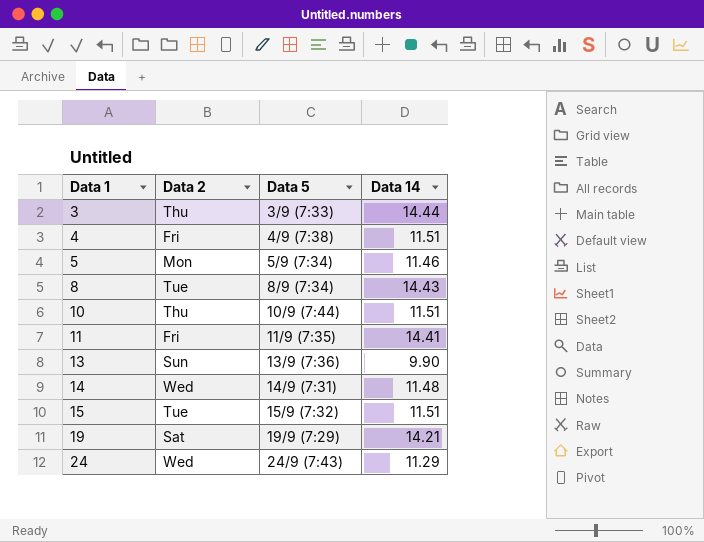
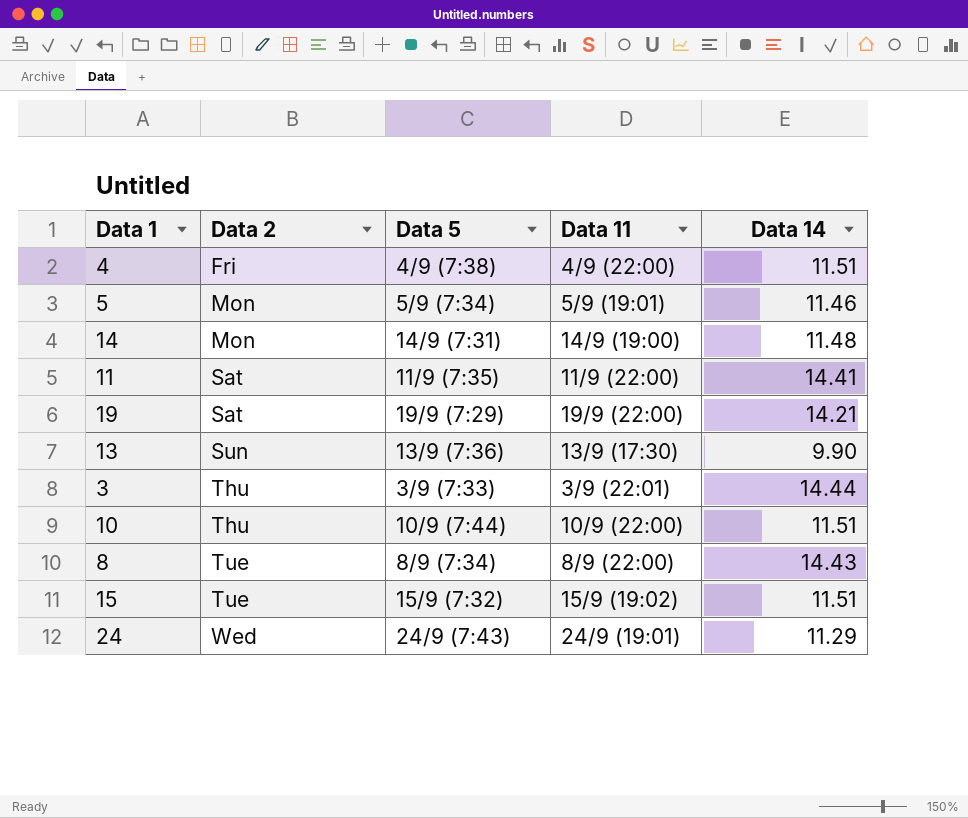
row order: Data 1 ascending -> Data 2 ascending
column Data 11 | position: none -> 4
14 | Data 2: Wed -> Mon
11 | Data 2: Fri -> Sat

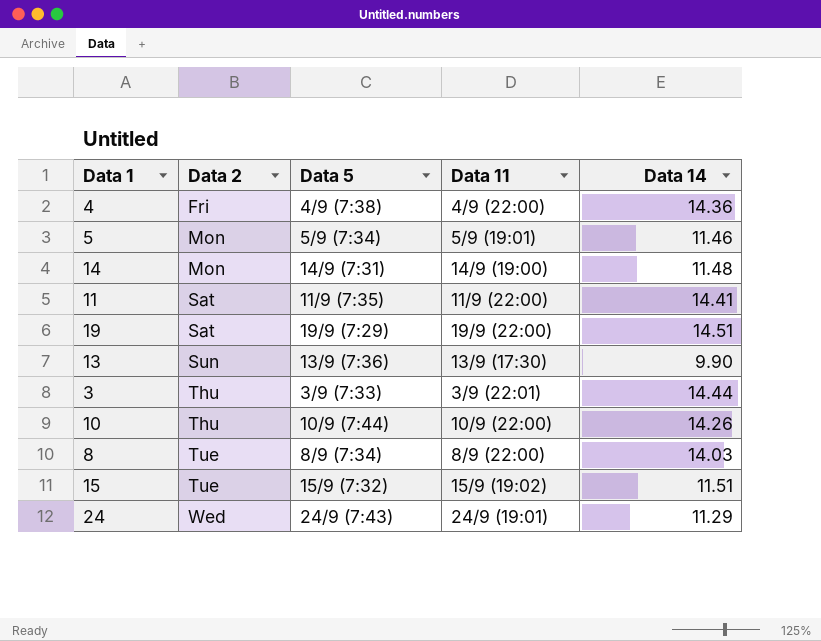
4 | Data 14: 11.51 -> 14.36
19 | Data 14: 14.21 -> 14.51
10 | Data 14: 11.51 -> 14.26
8 | Data 14: 14.43 -> 14.03

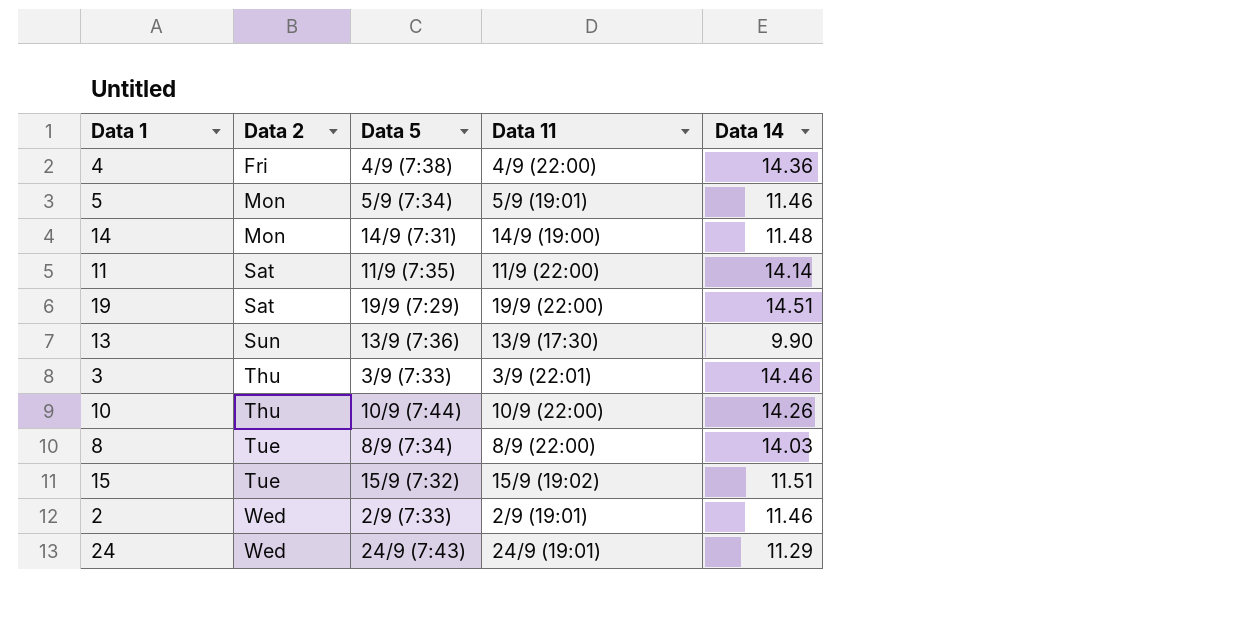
11 | Data 14: 14.41 -> 14.14
3 | Data 14: 14.44 -> 14.46
row 2: none -> Wed | 2/9 (7:33) | 2/9 (19:01) | 11.46

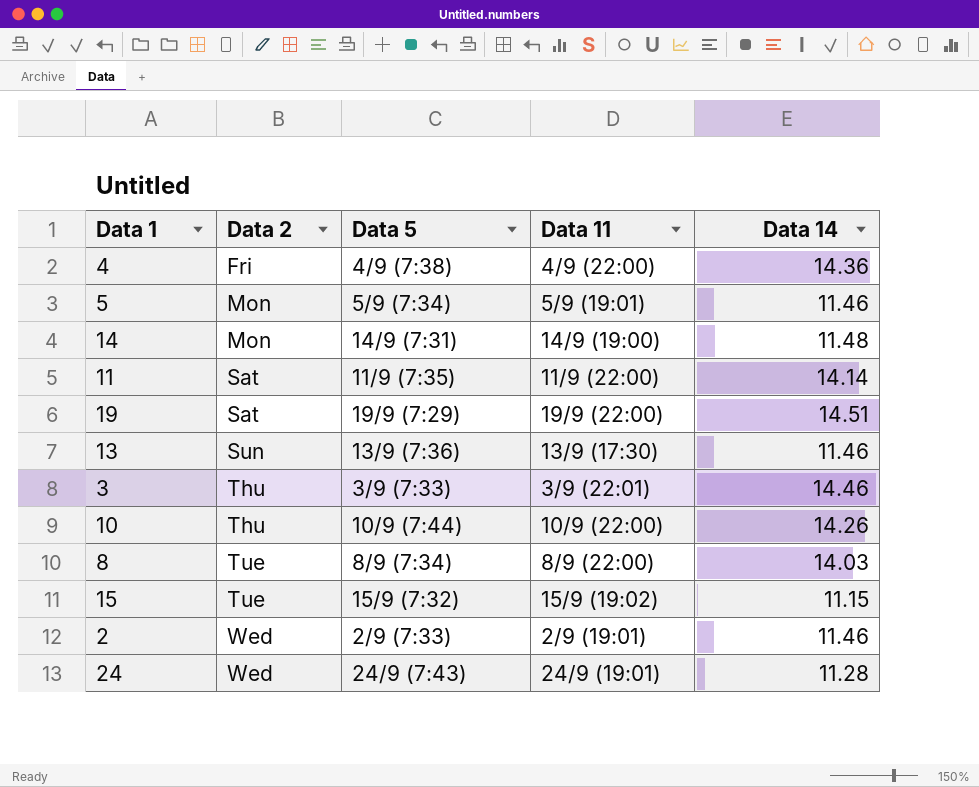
13 | Data 14: 9.90 -> 11.46
15 | Data 14: 11.51 -> 11.15
24 | Data 14: 11.29 -> 11.28

